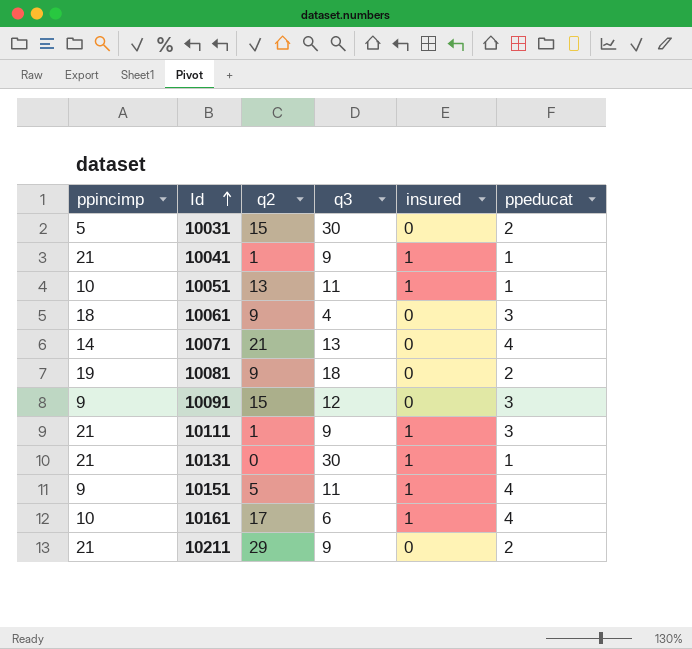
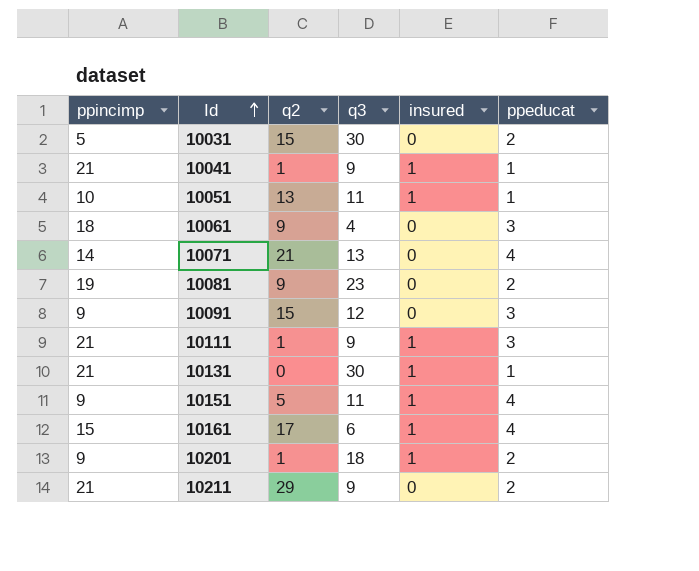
10081 | q3: 18 -> 23
10161 | ppincimp: 10 -> 15
row 10201: none -> 9 | 1 | 18 | 1 | 2

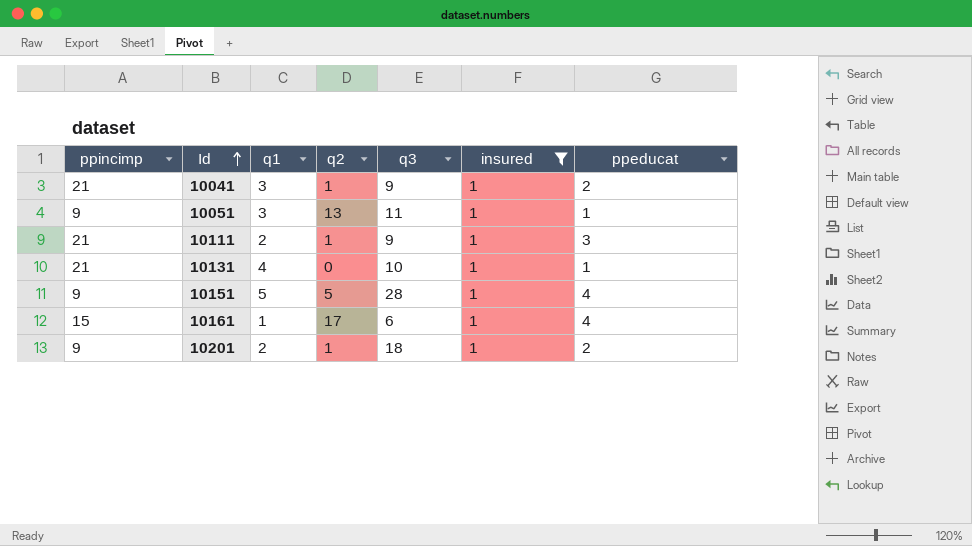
filter: none -> insured = 1
column q1 | position: none -> 3
10041 | ppeducat: 1 -> 2
10051 | ppincimp: 10 -> 9
10131 | q3: 30 -> 10
10151 | q3: 11 -> 28

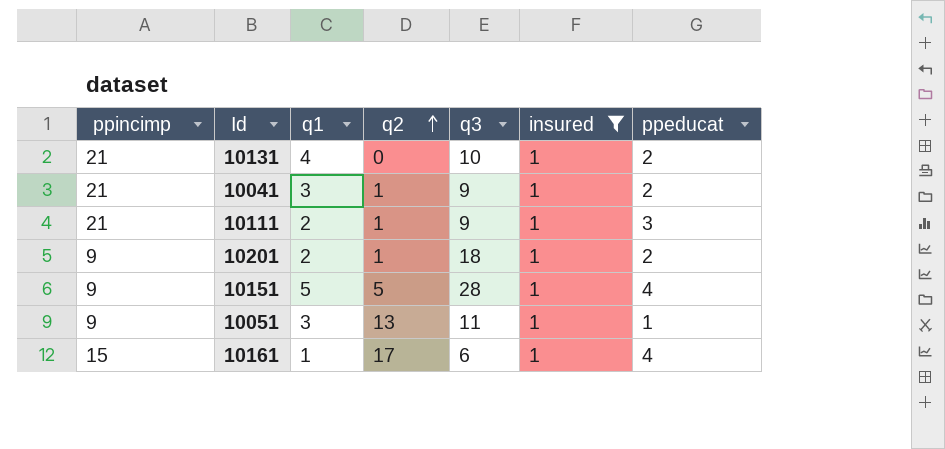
row order: Id ascending -> q2 ascending
10131 | ppeducat: 1 -> 2

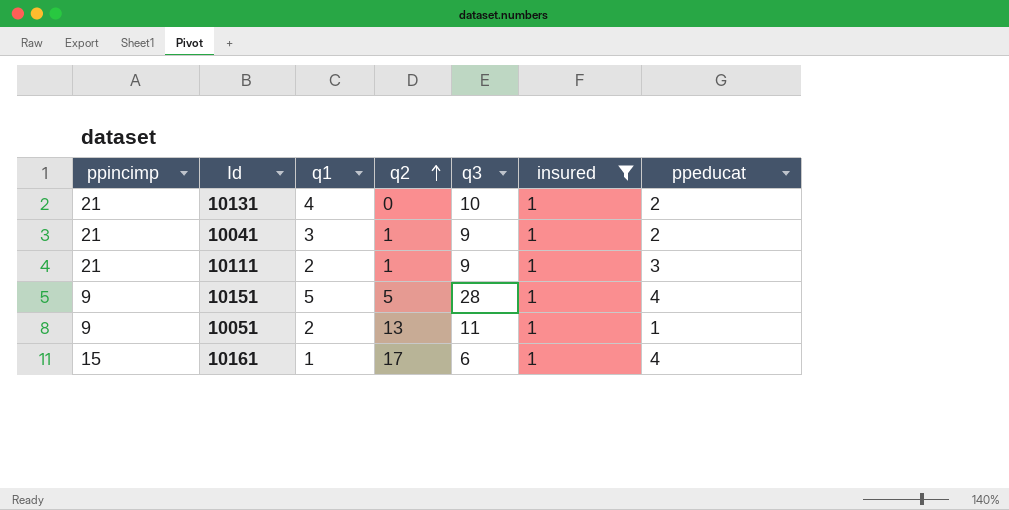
row 10201: 9 | 2 | 1 | 18 | 1 | 2 -> none
10051 | q1: 3 -> 2

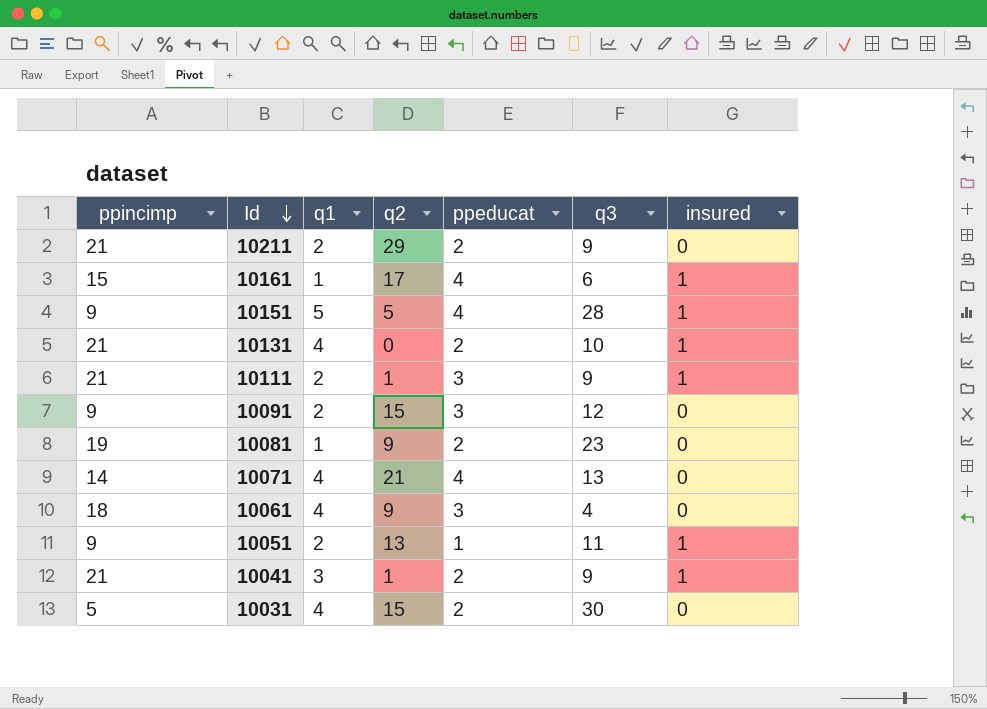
filter: insured = 1 -> none
row order: q2 ascending -> Id descending
column ppeducat | position: 7 -> 5

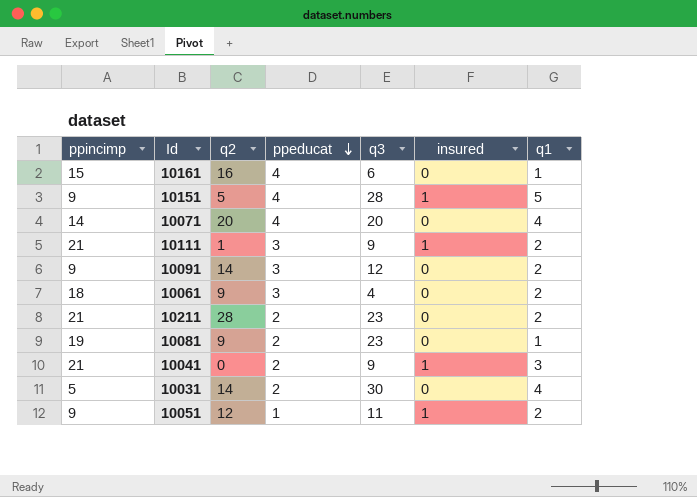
row order: Id descending -> ppeducat descending
column q1 | position: 3 -> 7
row 10131: 21 | 4 | 0 | 2 | 10 | 1 -> none
10161 | q2: 17 -> 16
10161 | insured: 1 -> 0
10071 | q2: 21 -> 20
10071 | q3: 13 -> 20
10091 | q2: 15 -> 14
10061 | q1: 4 -> 2
10211 | q2: 29 -> 28
10211 | q3: 9 -> 23
10041 | q2: 1 -> 0
10031 | q2: 15 -> 14
10051 | q2: 13 -> 12

